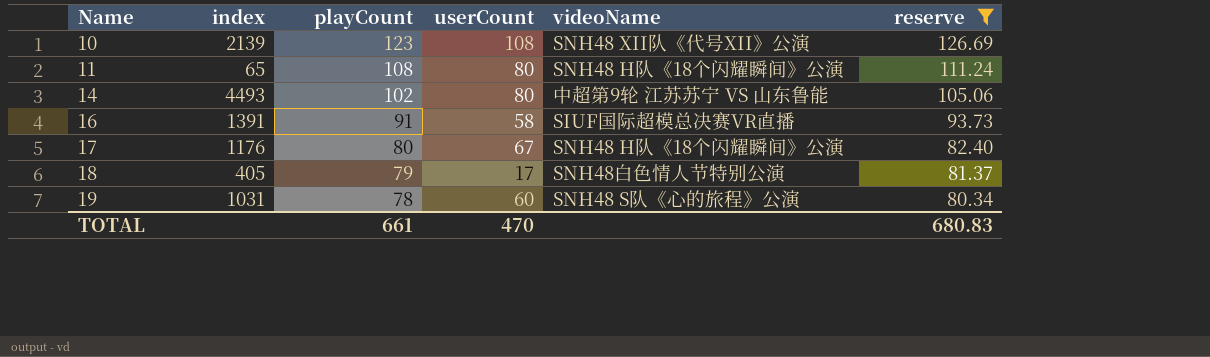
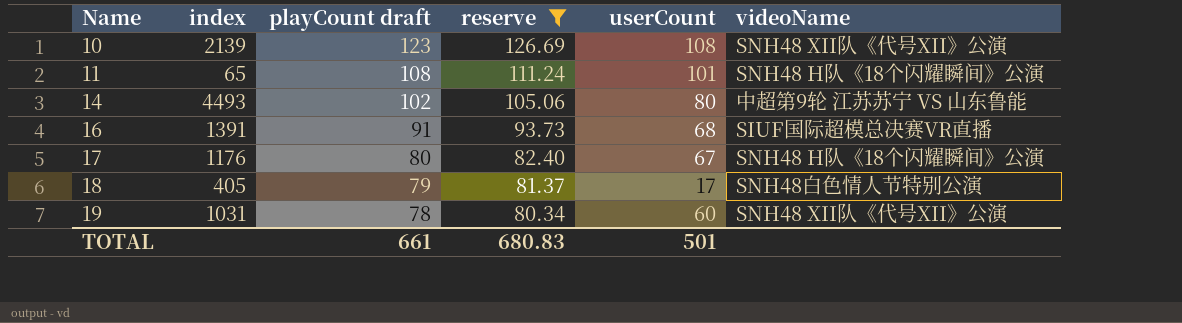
column name: playCount -> playCount draft
column reserve | position: 6 -> 4
11 | userCount: 80 -> 101
16 | userCount: 58 -> 68
19 | videoName: SNH48 S队《心的旅程》公演 -> SNH48 XII队《代号XII》公演
TOTAL | userCount: 470 -> 501

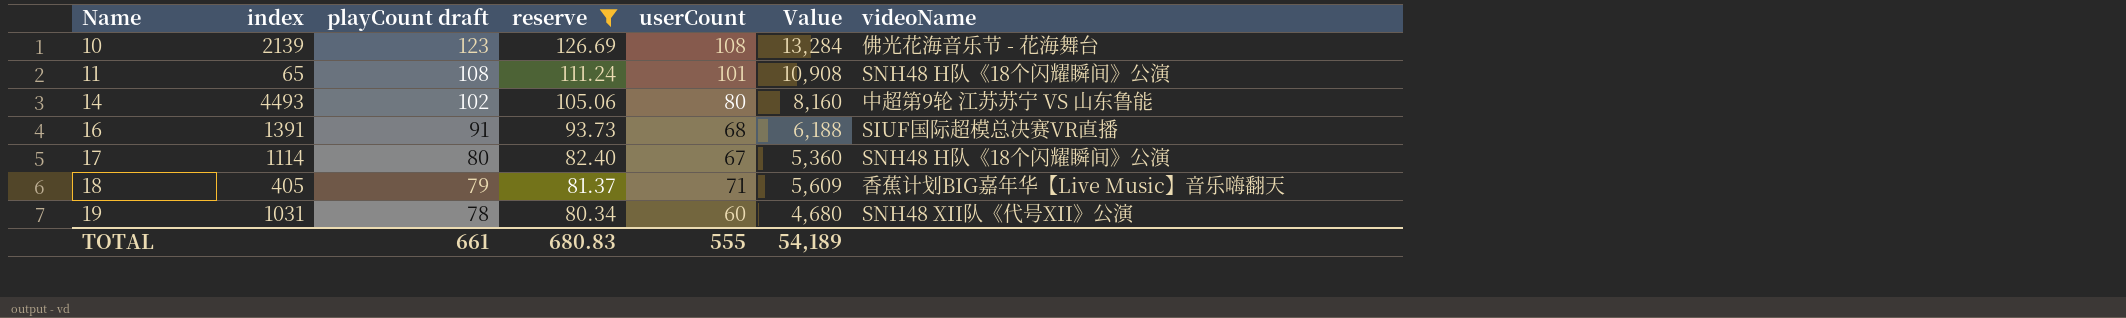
column Value | formula: none -> [playCount draft] * [userCount]
10 | videoName: SNH48 XII队《代号XII》公演 -> 佛光花海音乐节 - 花海舞台
17 | index: 1176 -> 1114
18 | userCount: 17 -> 71
18 | videoName: SNH48白色情人节特别公演 -> 香蕉计划BIG嘉年华【Live Music】音乐嗨翻天
TOTAL | userCount: 501 -> 555

